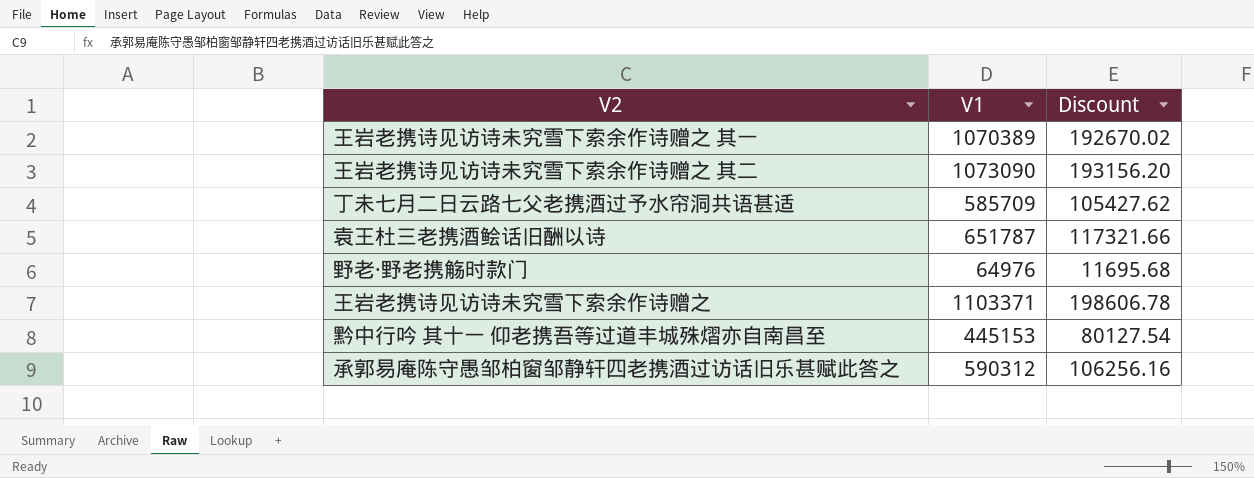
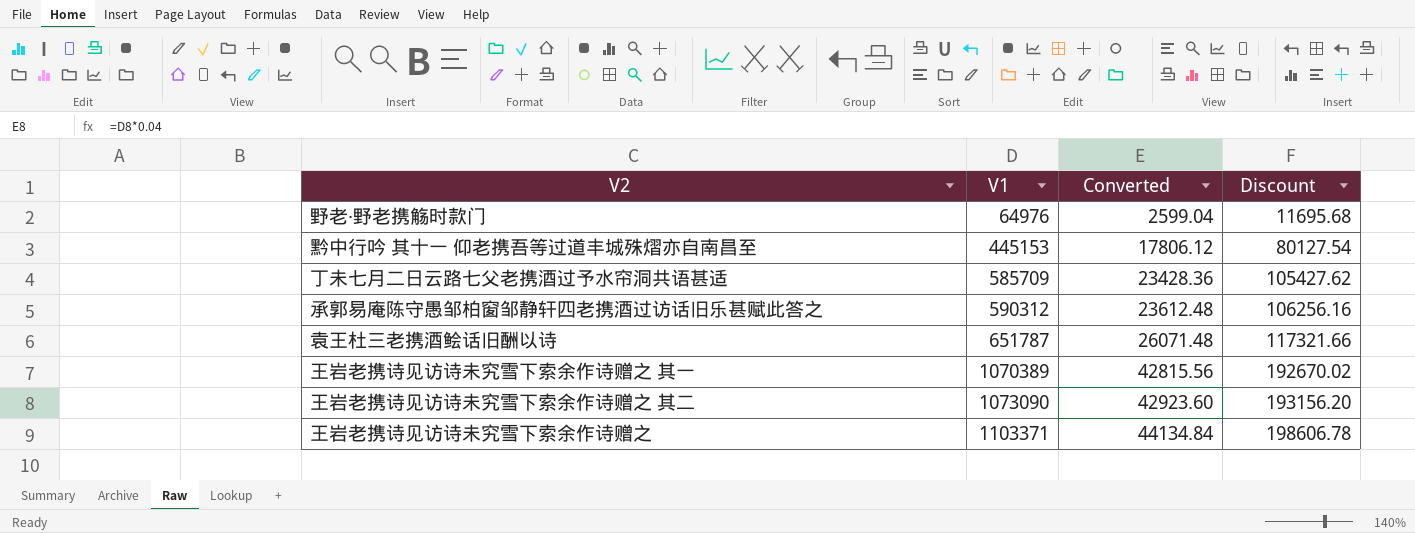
row order: none -> V1 ascending
column Converted | formula: none -> [V1] * 0.04

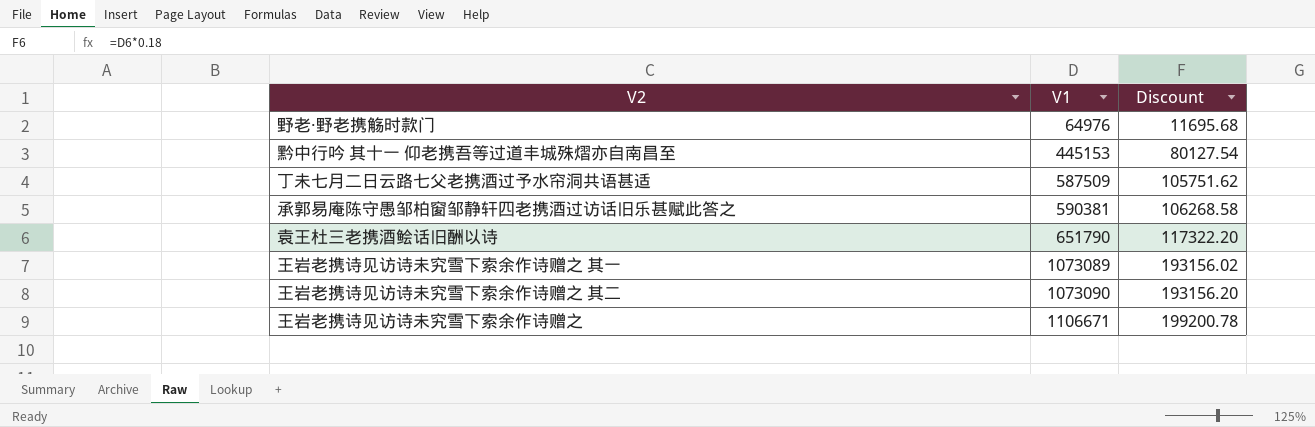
column Converted | formula: [V1] * 0.04 -> none
丁未七月二日云路七父老携酒过予水帘洞共语甚适 | V1: 585709 -> 587509
丁未七月二日云路七父老携酒过予水帘洞共语甚适 | Discount: 105427.62 -> 105751.62
承郭易庵陈守愚邹柏窗邹静轩四老携酒过访话旧乐甚赋此答之 | V1: 590312 -> 590381
承郭易庵陈守愚邹柏窗邹静轩四老携酒过访话旧乐甚赋此答之 | Discount: 106256.16 -> 106268.58
袁王杜三老携酒鲙话旧酬以诗 | V1: 651787 -> 651790
袁王杜三老携酒鲙话旧酬以诗 | Discount: 117321.66 -> 117322.20
王岩老携诗见访诗未究雪下索余作诗赠之 其一 | V1: 1070389 -> 1073089
王岩老携诗见访诗未究雪下索余作诗赠之 其一 | Discount: 192670.02 -> 193156.02
王岩老携诗见访诗未究雪下索余作诗赠之 | V1: 1103371 -> 1106671
王岩老携诗见访诗未究雪下索余作诗赠之 | Discount: 198606.78 -> 199200.78

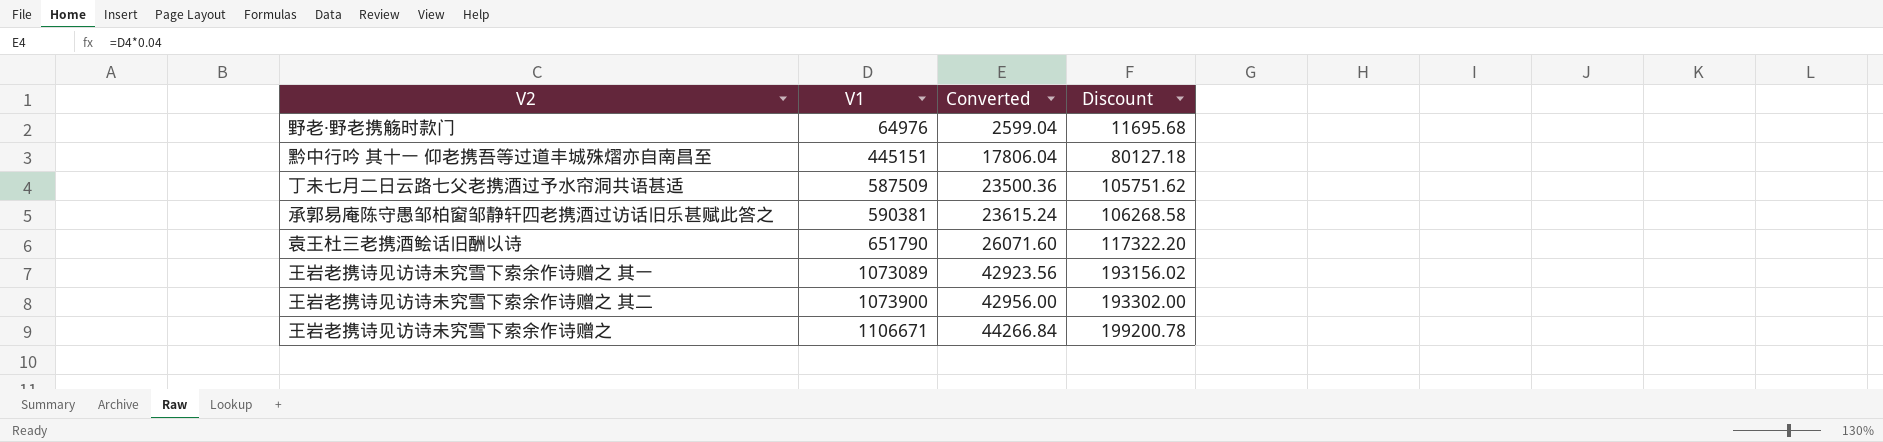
column Converted | formula: none -> [V1] * 0.04
黔中行吟 其十一 仰老携吾等过道丰城殊熠亦自南昌至 | V1: 445153 -> 445151
黔中行吟 其十一 仰老携吾等过道丰城殊熠亦自南昌至 | Discount: 80127.54 -> 80127.18
王岩老携诗见访诗未究雪下索余作诗赠之 其二 | V1: 1073090 -> 1073900
王岩老携诗见访诗未究雪下索余作诗赠之 其二 | Discount: 193156.20 -> 193302.00

